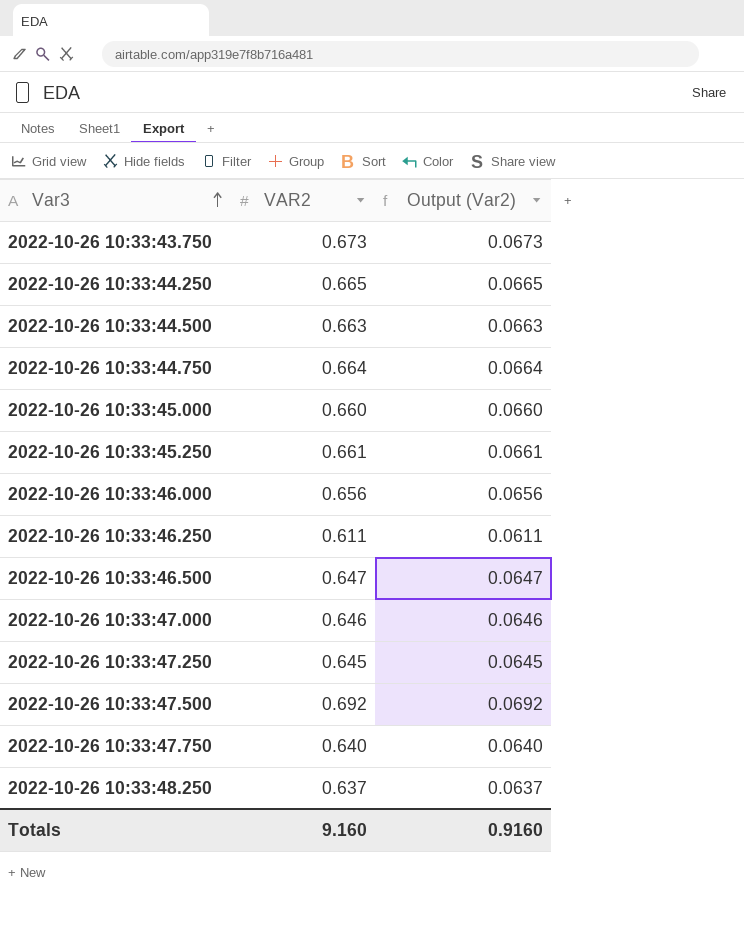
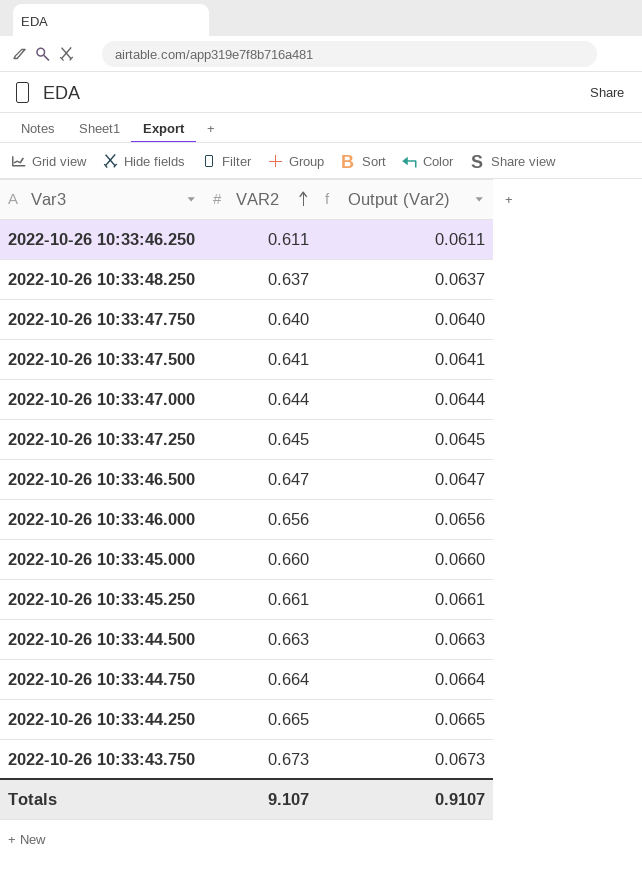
row order: Var3 ascending -> VAR2 ascending
2022-10-26 10:33:47.500 | VAR2: 0.692 -> 0.641
2022-10-26 10:33:47.500 | Output (Var2): 0.0692 -> 0.0641
2022-10-26 10:33:47.000 | VAR2: 0.646 -> 0.644
2022-10-26 10:33:47.000 | Output (Var2): 0.0646 -> 0.0644
Totals | VAR2: 9.160 -> 9.107
Totals | Output (Var2): 0.9160 -> 0.9107

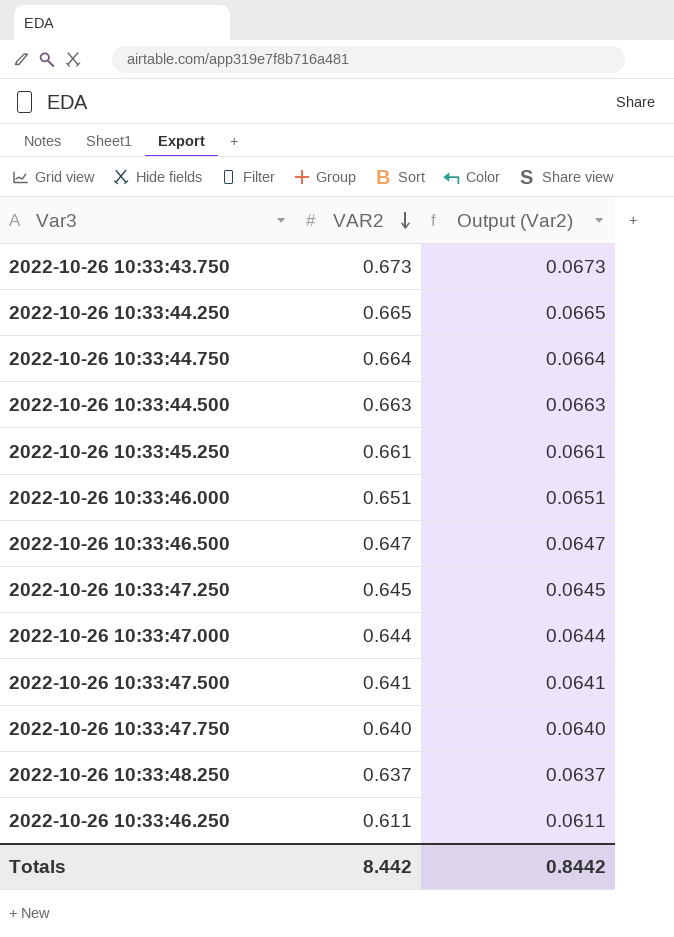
row order: VAR2 ascending -> VAR2 descending
row 2022-10-26 10:33:45.000: 0.660 | 0.0660 -> none
2022-10-26 10:33:46.000 | VAR2: 0.656 -> 0.651
2022-10-26 10:33:46.000 | Output (Var2): 0.0656 -> 0.0651
Totals | VAR2: 9.107 -> 8.442
Totals | Output (Var2): 0.9107 -> 0.8442

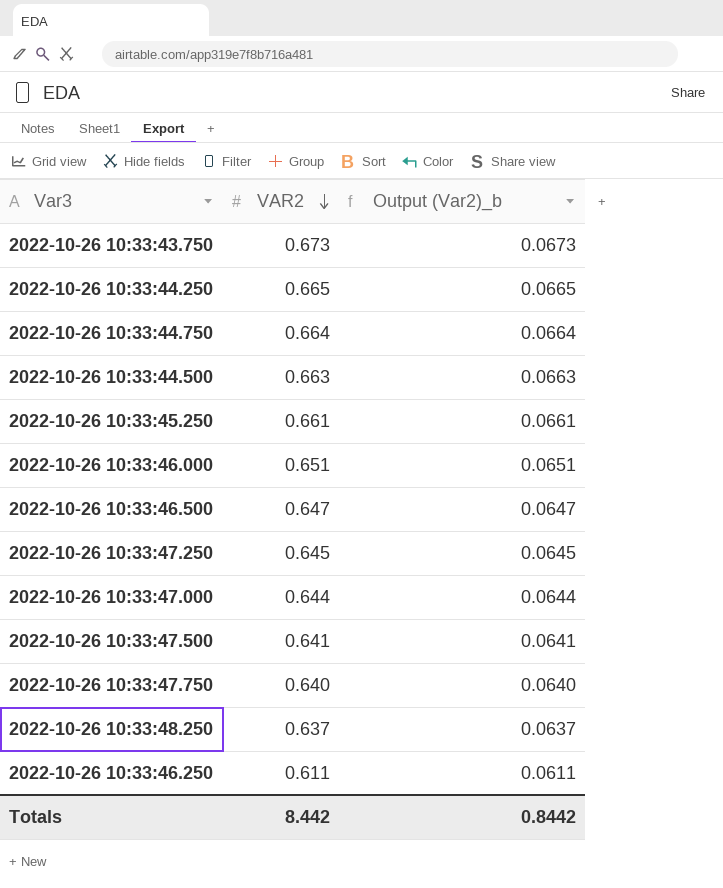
column name: Output (Var2) -> Output (Var2)_b

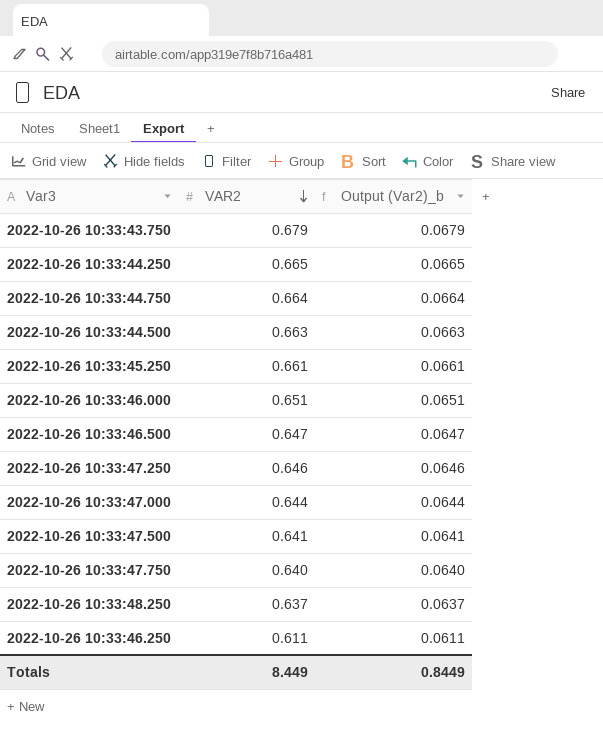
2022-10-26 10:33:43.750 | VAR2: 0.673 -> 0.679
2022-10-26 10:33:43.750 | Output (Var2)_b: 0.0673 -> 0.0679
2022-10-26 10:33:47.250 | VAR2: 0.645 -> 0.646
2022-10-26 10:33:47.250 | Output (Var2)_b: 0.0645 -> 0.0646
Totals | VAR2: 8.442 -> 8.449
Totals | Output (Var2)_b: 0.8442 -> 0.8449

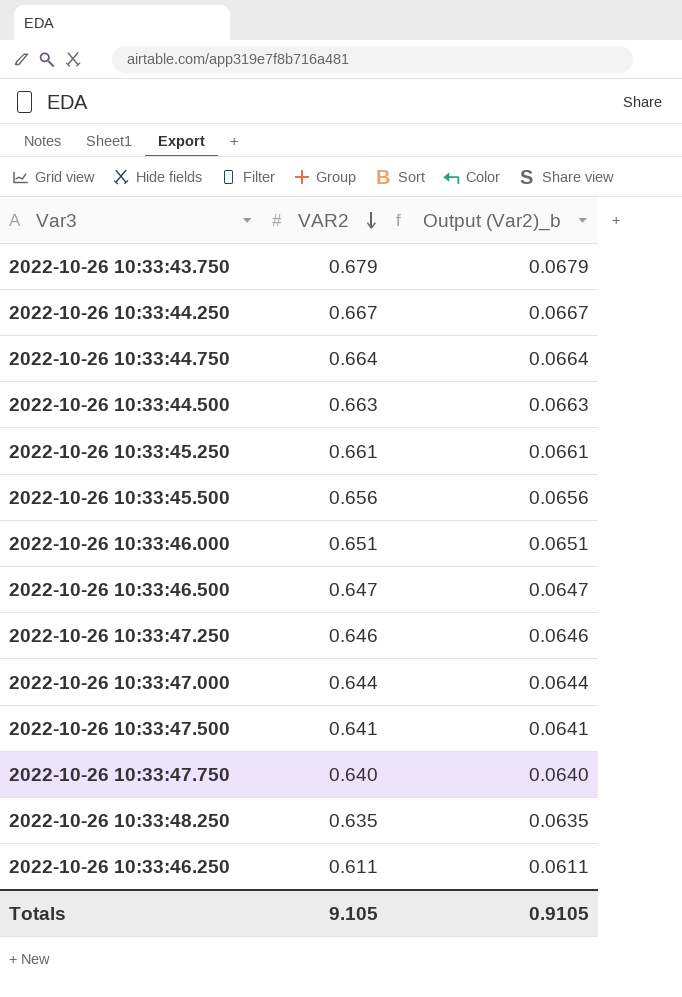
2022-10-26 10:33:44.250 | VAR2: 0.665 -> 0.667
2022-10-26 10:33:44.250 | Output (Var2)_b: 0.0665 -> 0.0667
row 2022-10-26 10:33:45.500: none -> 0.656 | 0.0656
2022-10-26 10:33:48.250 | VAR2: 0.637 -> 0.635
2022-10-26 10:33:48.250 | Output (Var2)_b: 0.0637 -> 0.0635
Totals | VAR2: 8.449 -> 9.105
Totals | Output (Var2)_b: 0.8449 -> 0.9105

